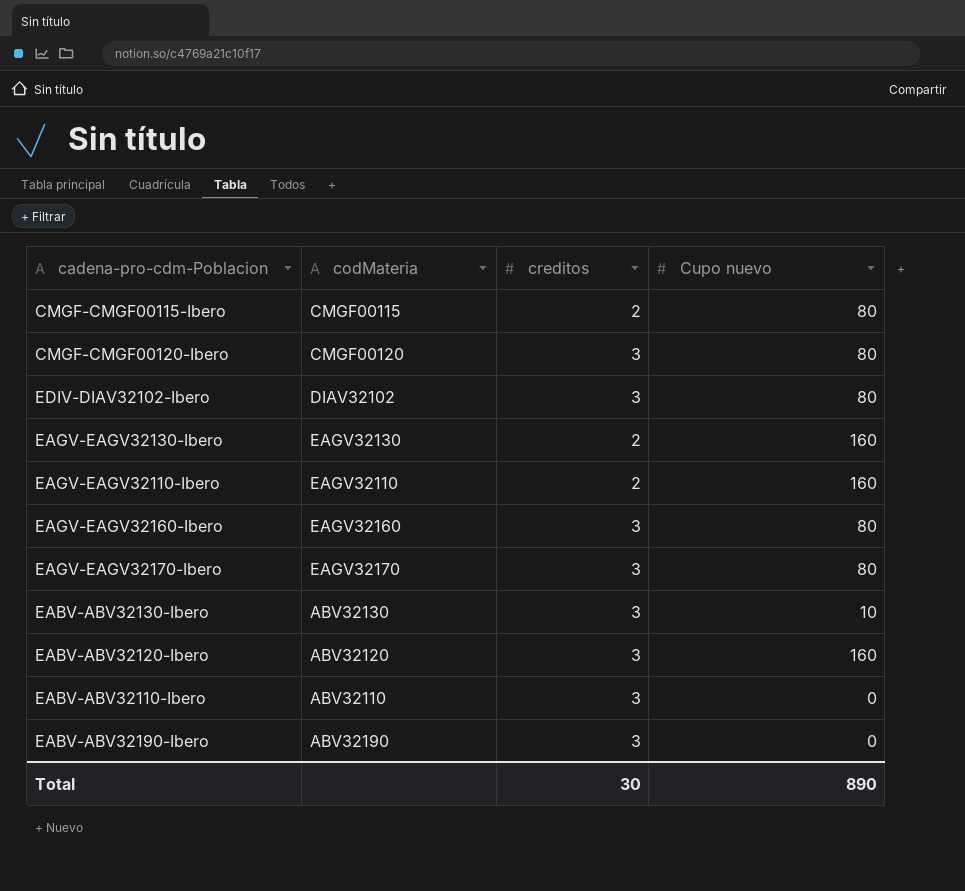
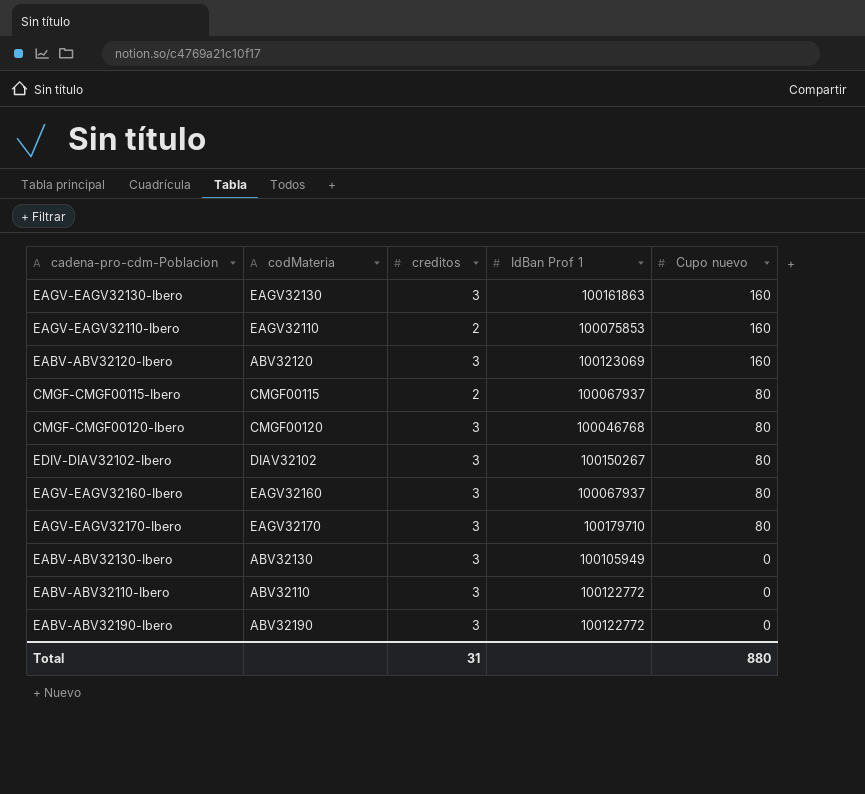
row order: none -> Cupo nuevo descending
column IdBan Prof 1 | position: none -> 4
EAGV-EAGV32130-Ibero | creditos: 2 -> 3
EABV-ABV32130-Ibero | Cupo nuevo: 10 -> 0
Total | creditos: 30 -> 31
Total | Cupo nuevo: 890 -> 880

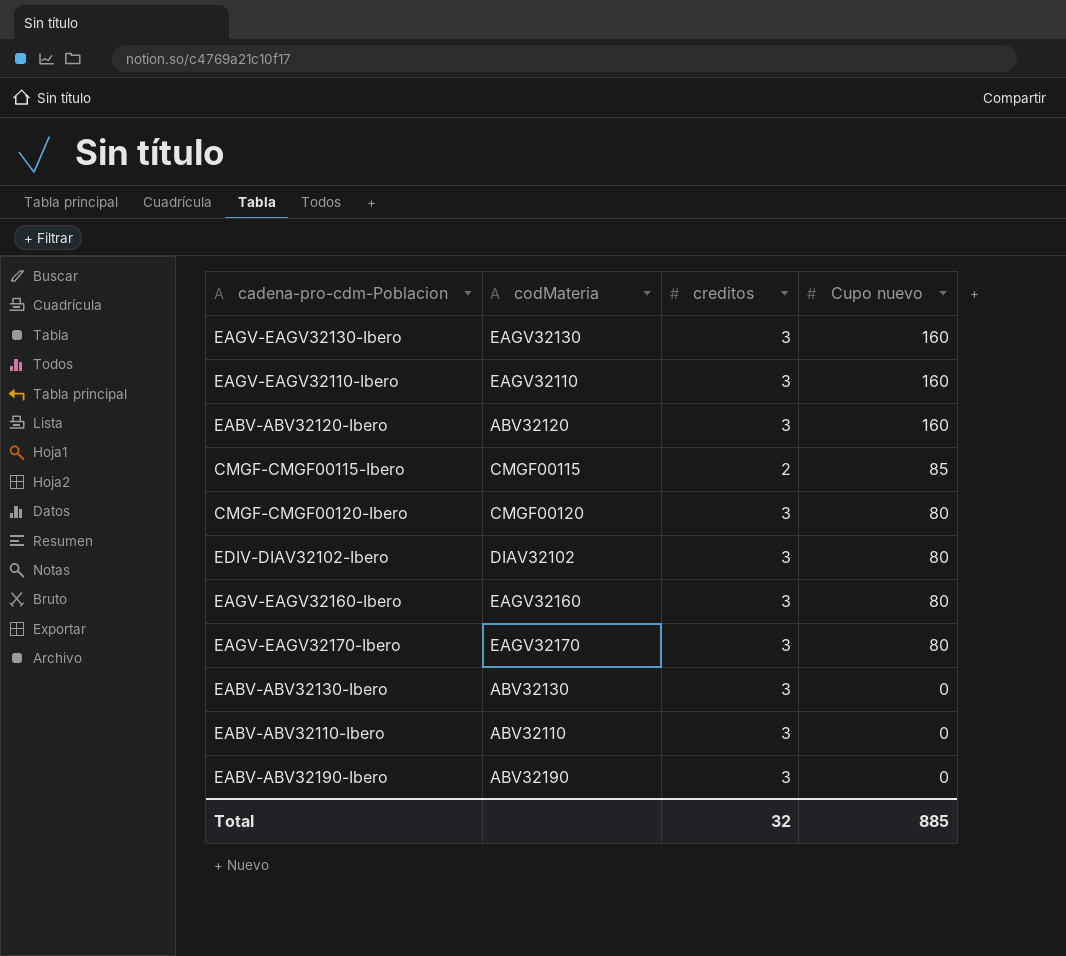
column IdBan Prof 1 | position: 4 -> none
EAGV-EAGV32110-Ibero | creditos: 2 -> 3
CMGF-CMGF00115-Ibero | Cupo nuevo: 80 -> 85
Total | creditos: 31 -> 32
Total | Cupo nuevo: 880 -> 885

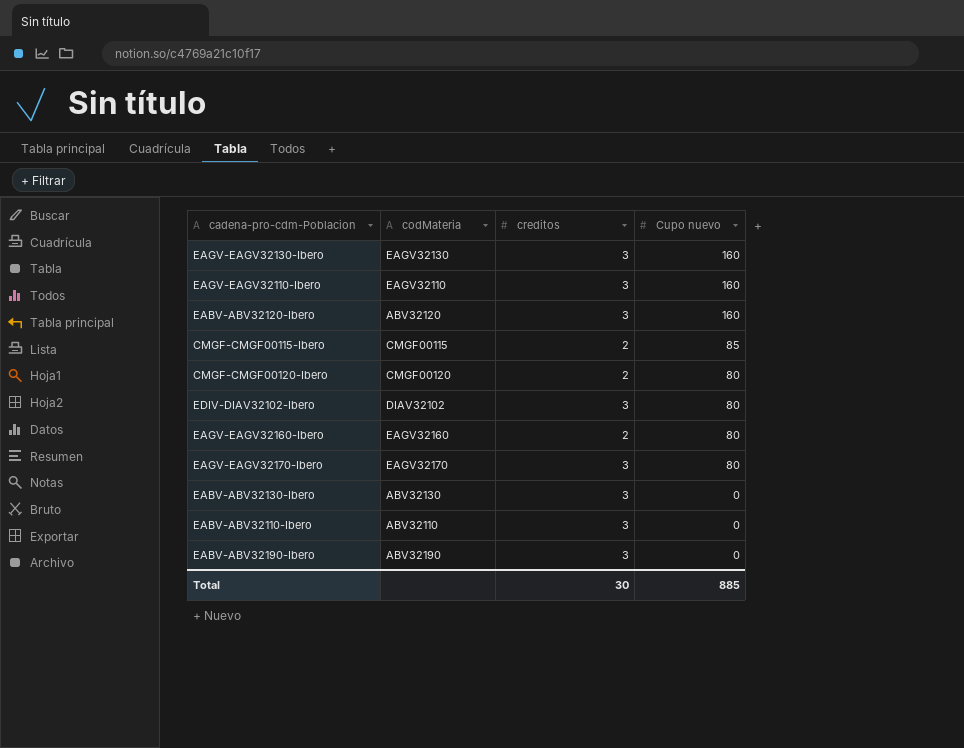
CMGF-CMGF00120-Ibero | creditos: 3 -> 2
EAGV-EAGV32160-Ibero | creditos: 3 -> 2
Total | creditos: 32 -> 30

